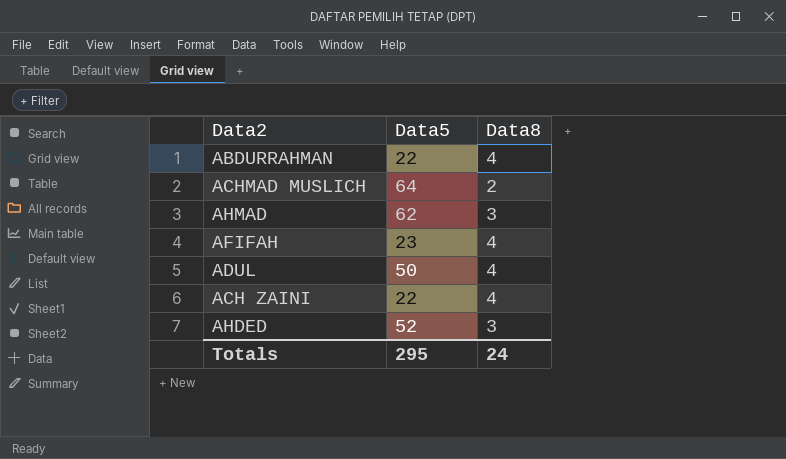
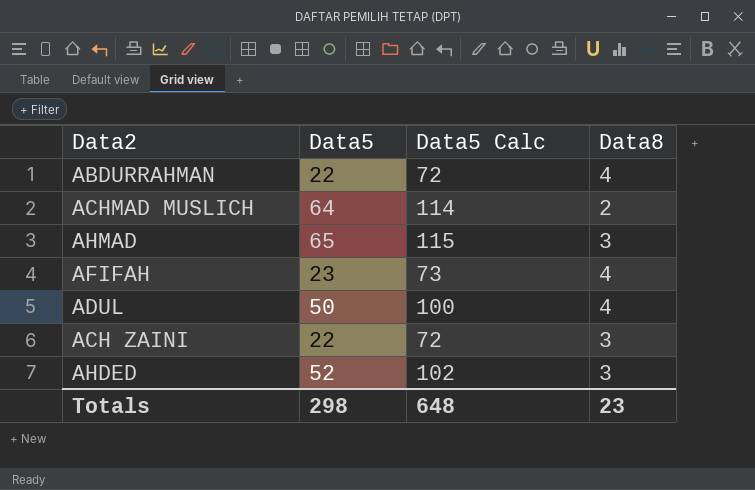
column Data5 Calc | formula: none -> [Data5] + 50
AHMAD | Data5: 62 -> 65
ACH ZAINI | Data8: 4 -> 3
Totals | Data5: 295 -> 298
Totals | Data8: 24 -> 23

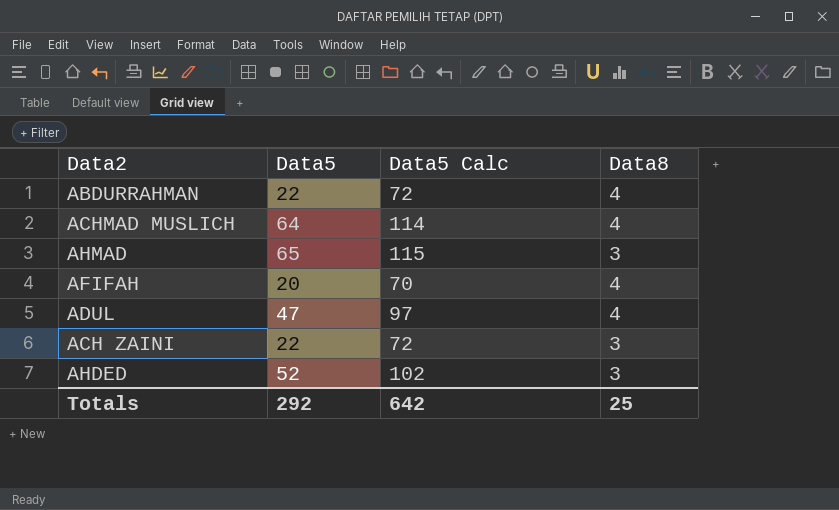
ACHMAD MUSLICH | Data8: 2 -> 4
AFIFAH | Data5: 23 -> 20
AFIFAH | Data5 Calc: 73 -> 70
ADUL | Data5: 50 -> 47
ADUL | Data5 Calc: 100 -> 97
Totals | Data5: 298 -> 292
Totals | Data5 Calc: 648 -> 642
Totals | Data8: 23 -> 25

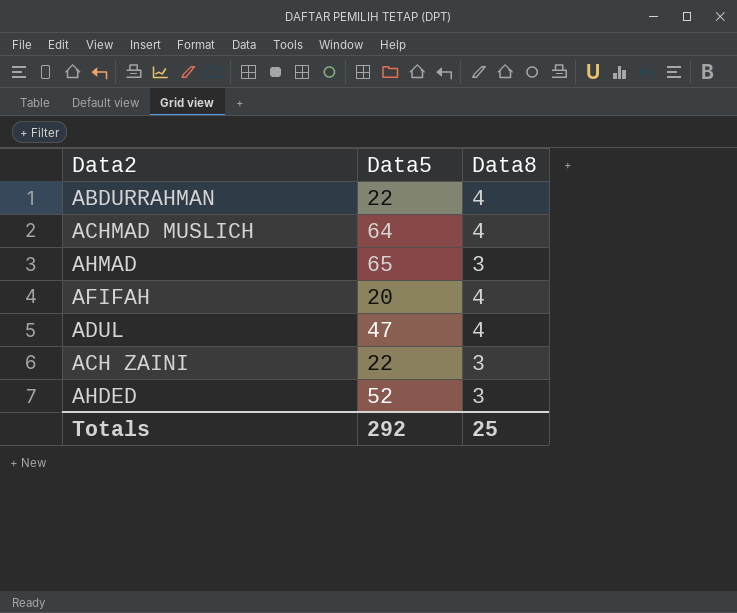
column Data5 Calc | formula: [Data5] + 50 -> none

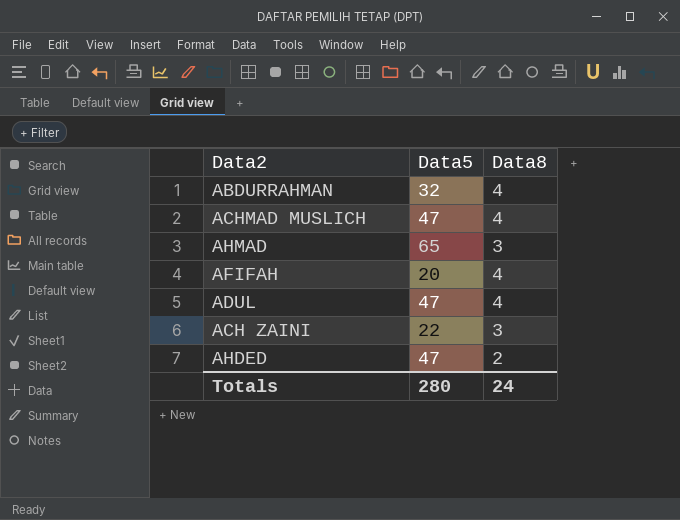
ABDURRAHMAN | Data5: 22 -> 32
ACHMAD MUSLICH | Data5: 64 -> 47
AHDED | Data5: 52 -> 47
AHDED | Data8: 3 -> 2
Totals | Data5: 292 -> 280
Totals | Data8: 25 -> 24

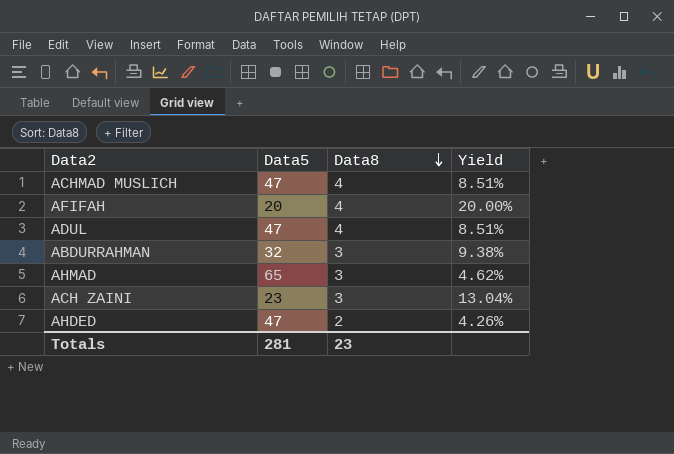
row order: none -> Data8 descending
column Yield | formula: none -> [Data8] / [Data5]
ABDURRAHMAN | Data8: 4 -> 3
ACH ZAINI | Data5: 22 -> 23
Totals | Data5: 280 -> 281
Totals | Data8: 24 -> 23

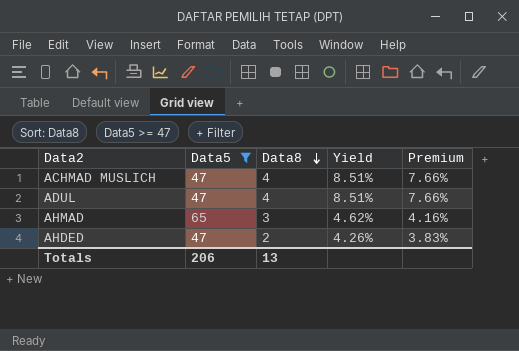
filter: none -> Data5 >= 47
column Premium | formula: none -> [Yield] * 0.9
Totals | Data5: 281 -> 206
Totals | Data8: 23 -> 13

